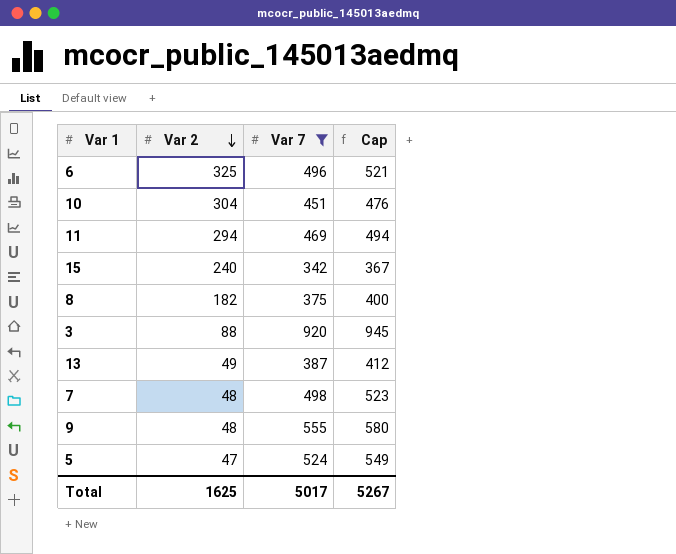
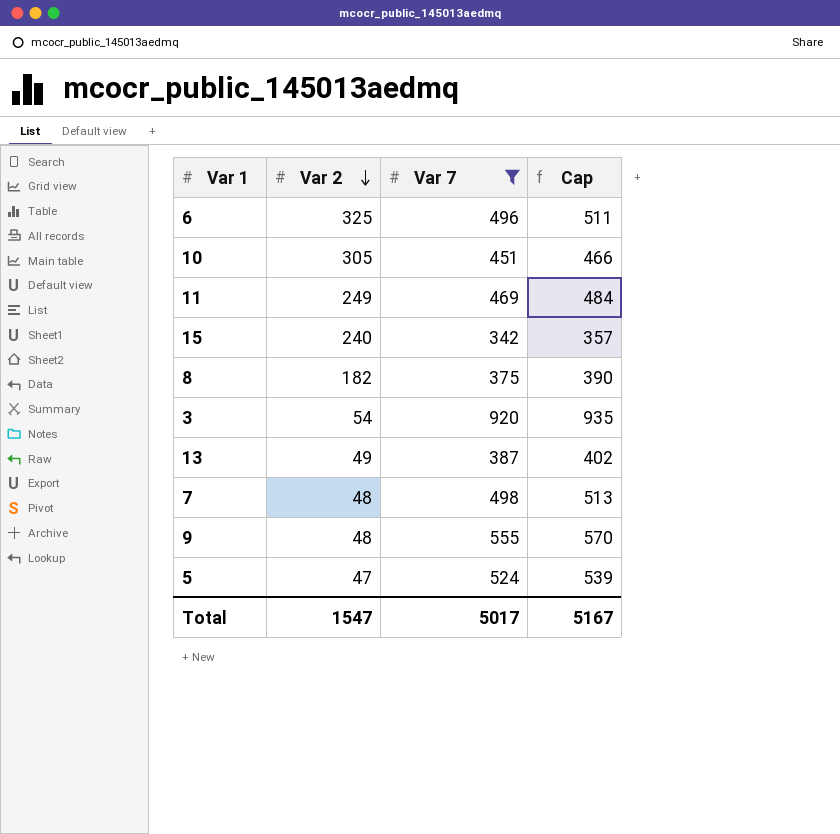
column Cap | formula: [Var 7] + 25 -> [Var 7] + 15
10 | Var 2: 304 -> 305
11 | Var 2: 294 -> 249
3 | Var 2: 88 -> 54
Total | Var 2: 1625 -> 1547
Total | Cap: 5267 -> 5167

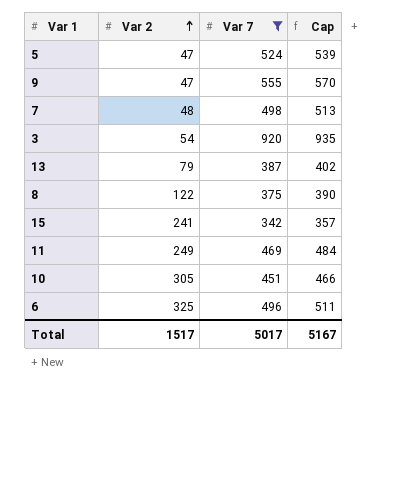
row order: Var 2 descending -> Var 2 ascending
9 | Var 2: 48 -> 47
13 | Var 2: 49 -> 79
8 | Var 2: 182 -> 122
15 | Var 2: 240 -> 241
Total | Var 2: 1547 -> 1517

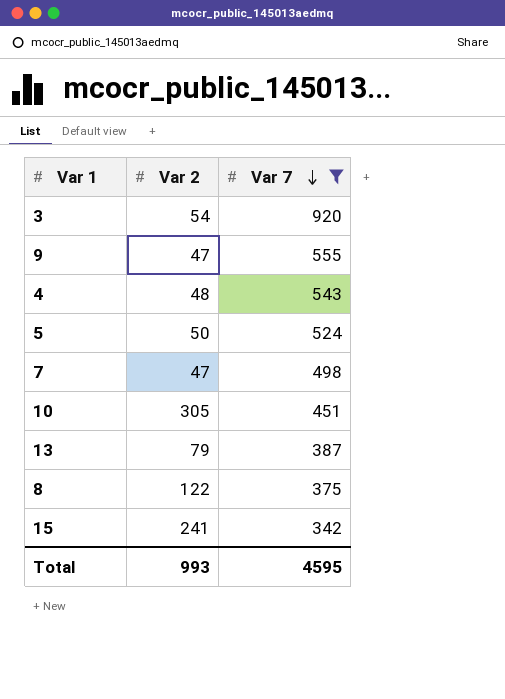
row order: Var 2 ascending -> Var 7 descending
column Cap | formula: [Var 7] + 15 -> none
row 11: 249 | 469 | 484 -> none
row 6: 325 | 496 | 511 -> none
row 4: none -> 48 | 543
5 | Var 2: 47 -> 50
7 | Var 2: 48 -> 47
Total | Var 2: 1517 -> 993
Total | Var 7: 5017 -> 4595

